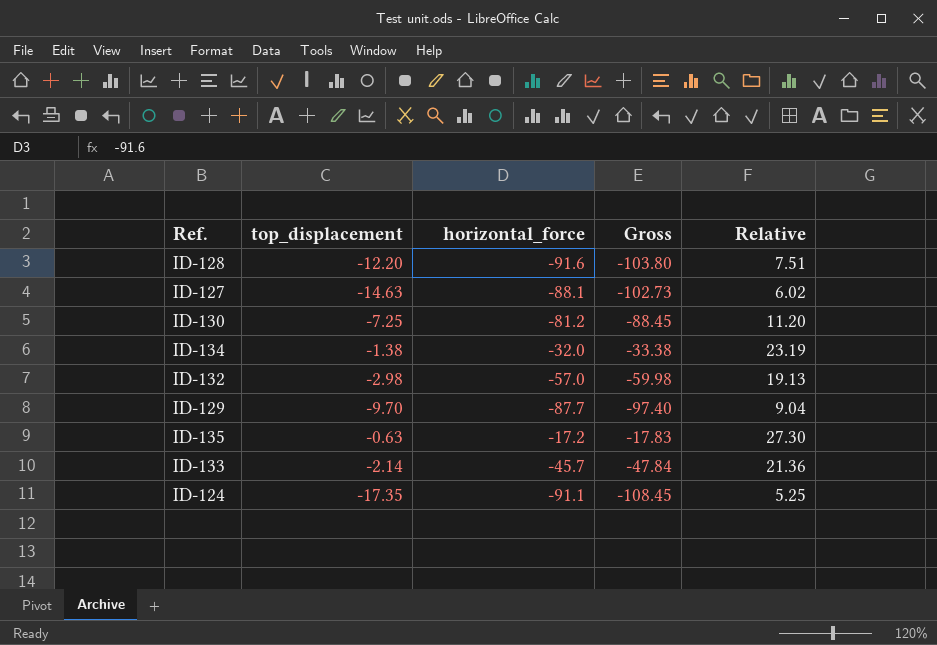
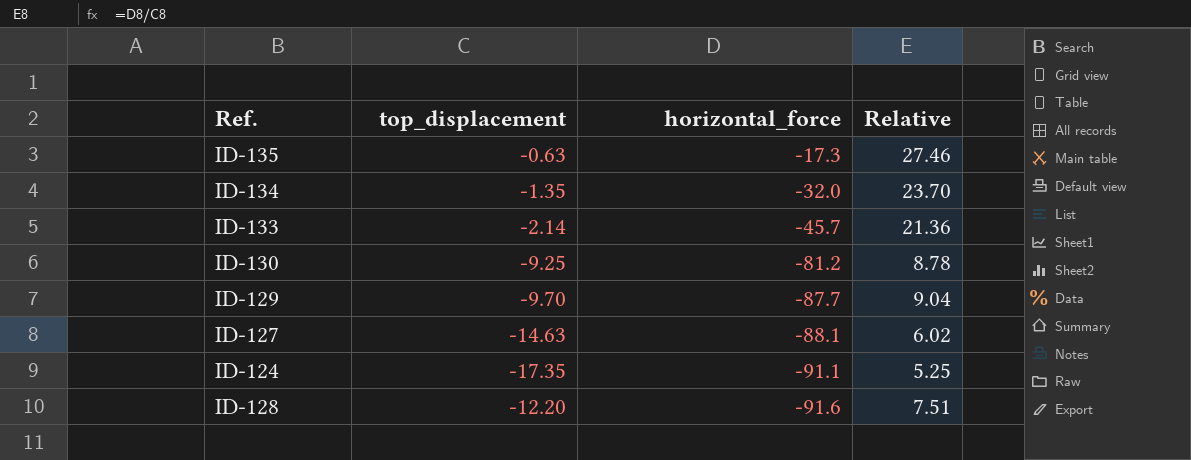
row order: none -> horizontal_force descending
column Gross | formula: [top_displacement] + [horizontal_force] -> none
row ID-132: -2.98 | -57.0 | -59.98 | 19.13 -> none
ID-135 | horizontal_force: -17.2 -> -17.3
ID-135 | Relative: 27.30 -> 27.46
ID-134 | top_displacement: -1.38 -> -1.35
ID-134 | Relative: 23.19 -> 23.70
ID-130 | top_displacement: -7.25 -> -9.25
ID-130 | Relative: 11.20 -> 8.78

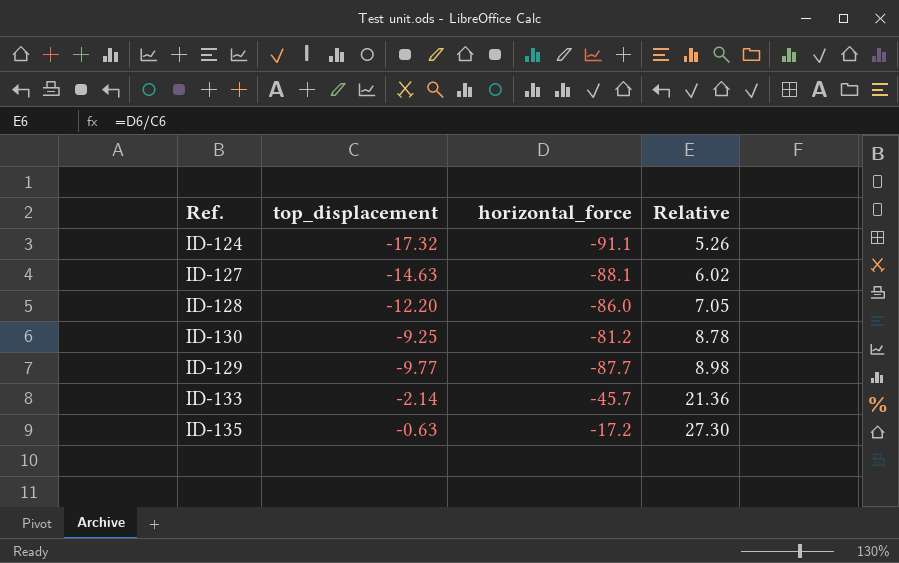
row order: horizontal_force descending -> Relative ascending
row ID-134: -1.35 | -32.0 | 23.70 -> none
ID-124 | top_displacement: -17.35 -> -17.32
ID-124 | Relative: 5.25 -> 5.26
ID-128 | horizontal_force: -91.6 -> -86.0
ID-128 | Relative: 7.51 -> 7.05
ID-129 | top_displacement: -9.70 -> -9.77
ID-129 | Relative: 9.04 -> 8.98
ID-135 | horizontal_force: -17.3 -> -17.2
ID-135 | Relative: 27.46 -> 27.30

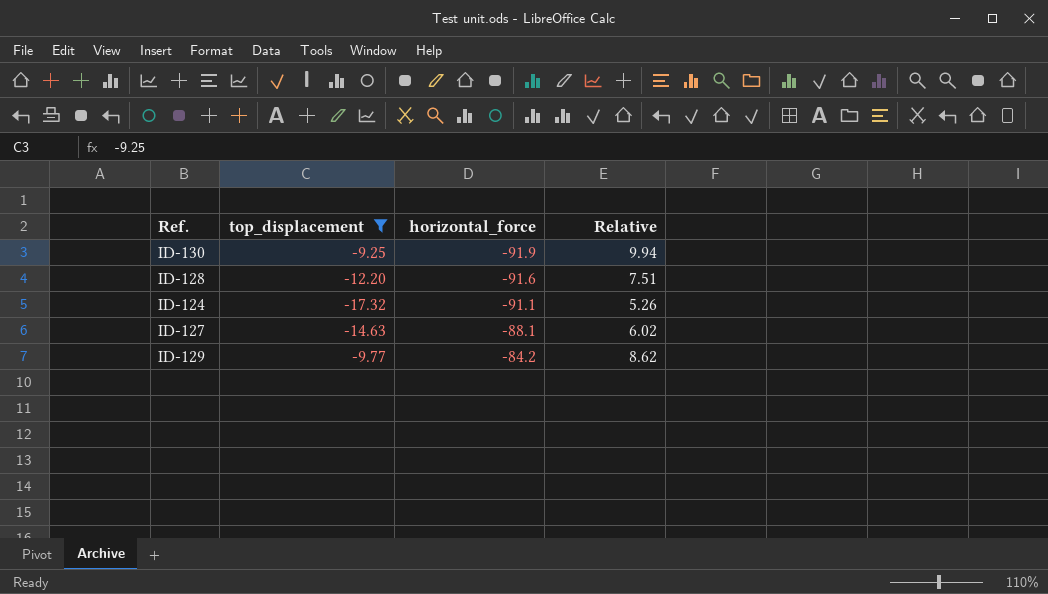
filter: none -> top_displacement <= -9.25
row order: Relative ascending -> horizontal_force ascending
ID-130 | horizontal_force: -81.2 -> -91.9
ID-130 | Relative: 8.78 -> 9.94
ID-128 | horizontal_force: -86.0 -> -91.6
ID-128 | Relative: 7.05 -> 7.51
ID-129 | horizontal_force: -87.7 -> -84.2
ID-129 | Relative: 8.98 -> 8.62

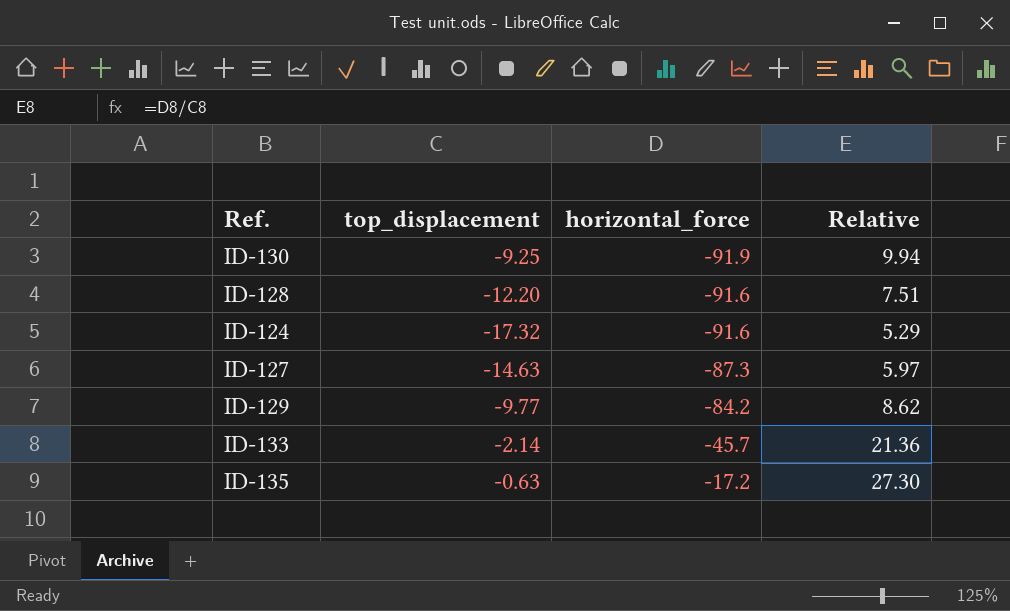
filter: top_displacement <= -9.25 -> none
ID-124 | horizontal_force: -91.1 -> -91.6
ID-124 | Relative: 5.26 -> 5.29
ID-127 | horizontal_force: -88.1 -> -87.3
ID-127 | Relative: 6.02 -> 5.97

